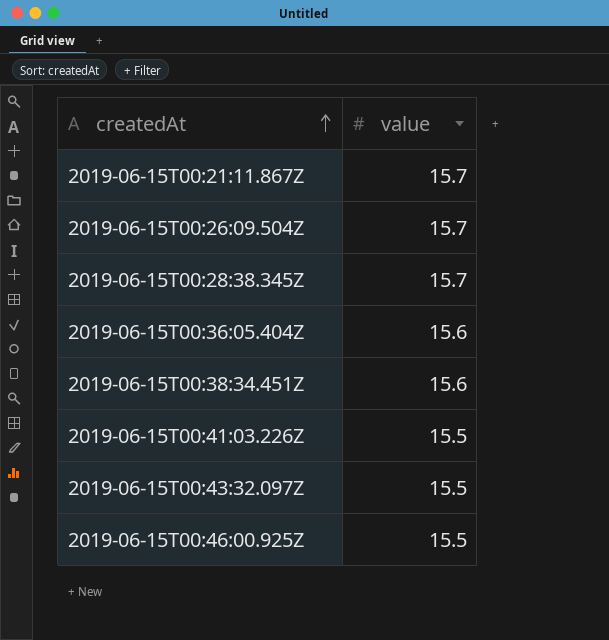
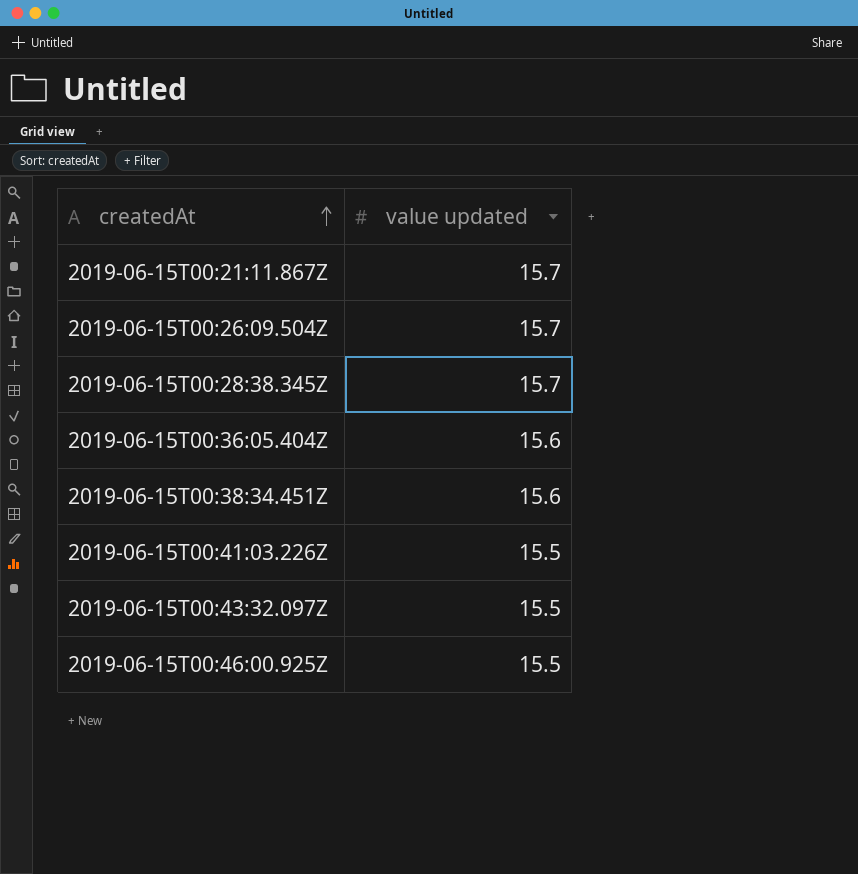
column name: value -> value updated

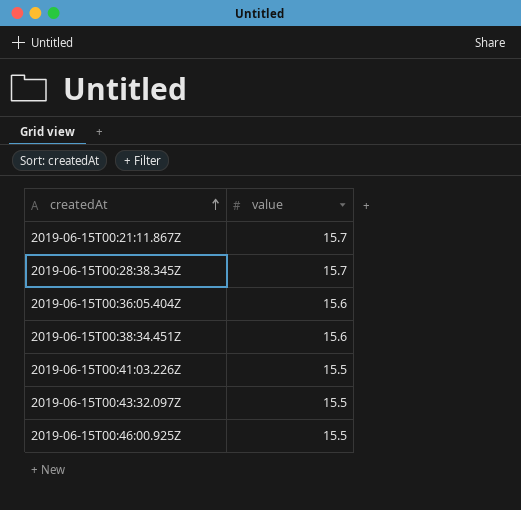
column name: value updated -> value
row 2019-06-15T00:26:09.504Z: 15.7 -> none

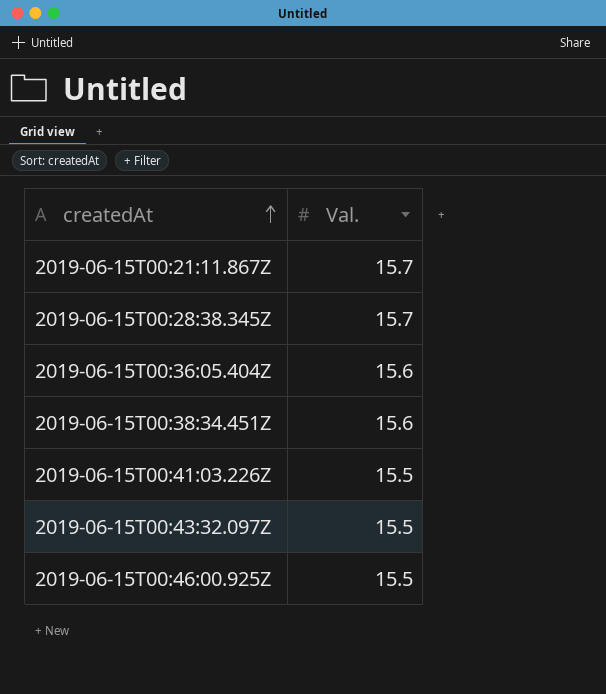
column name: value -> Val.

